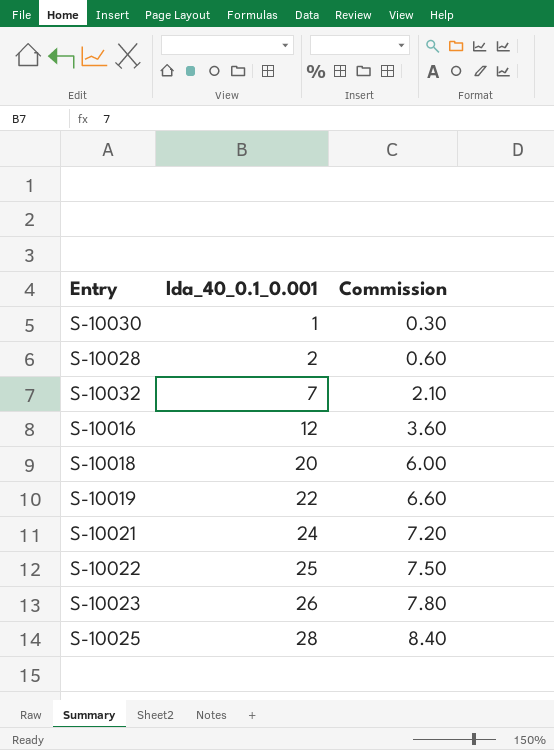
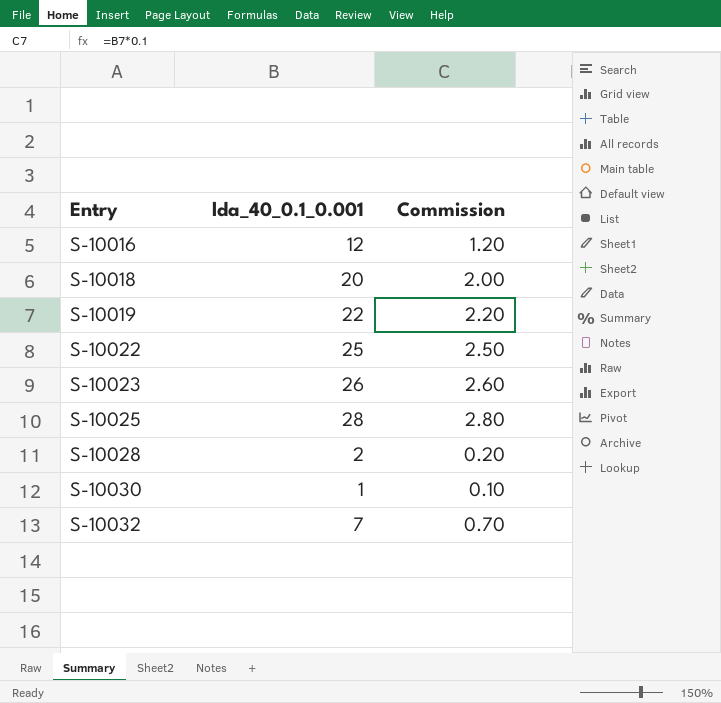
row order: lda_40_0.1_0.001 ascending -> Entry ascending
column Commission | formula: [lda_40_0.1_0.001] * 0.3 -> [lda_40_0.1_0.001] * 0.1
row S-10021: 24 | 7.20 -> none

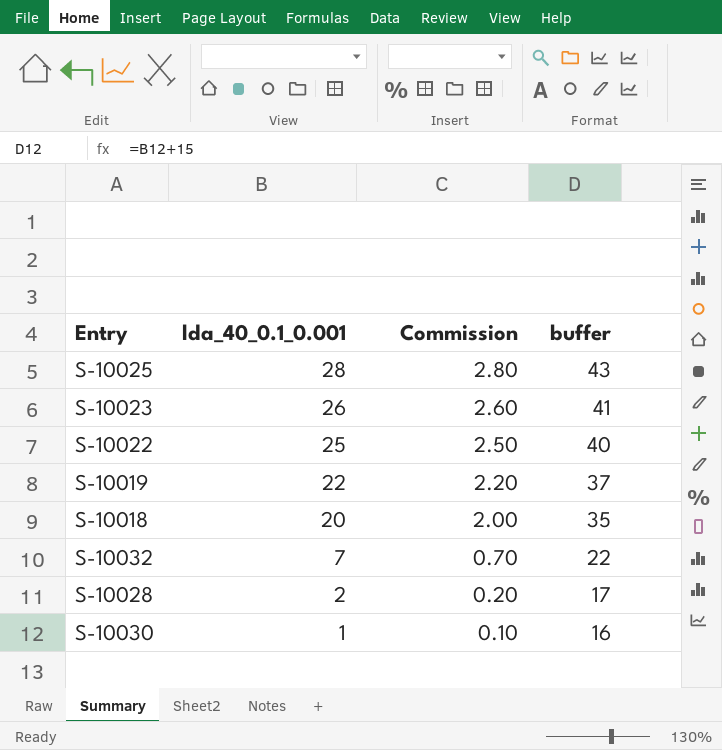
row order: Entry ascending -> lda_40_0.1_0.001 descending
column buffer | formula: none -> [lda_40_0.1_0.001] + 15
row S-10016: 12 | 1.20 -> none

